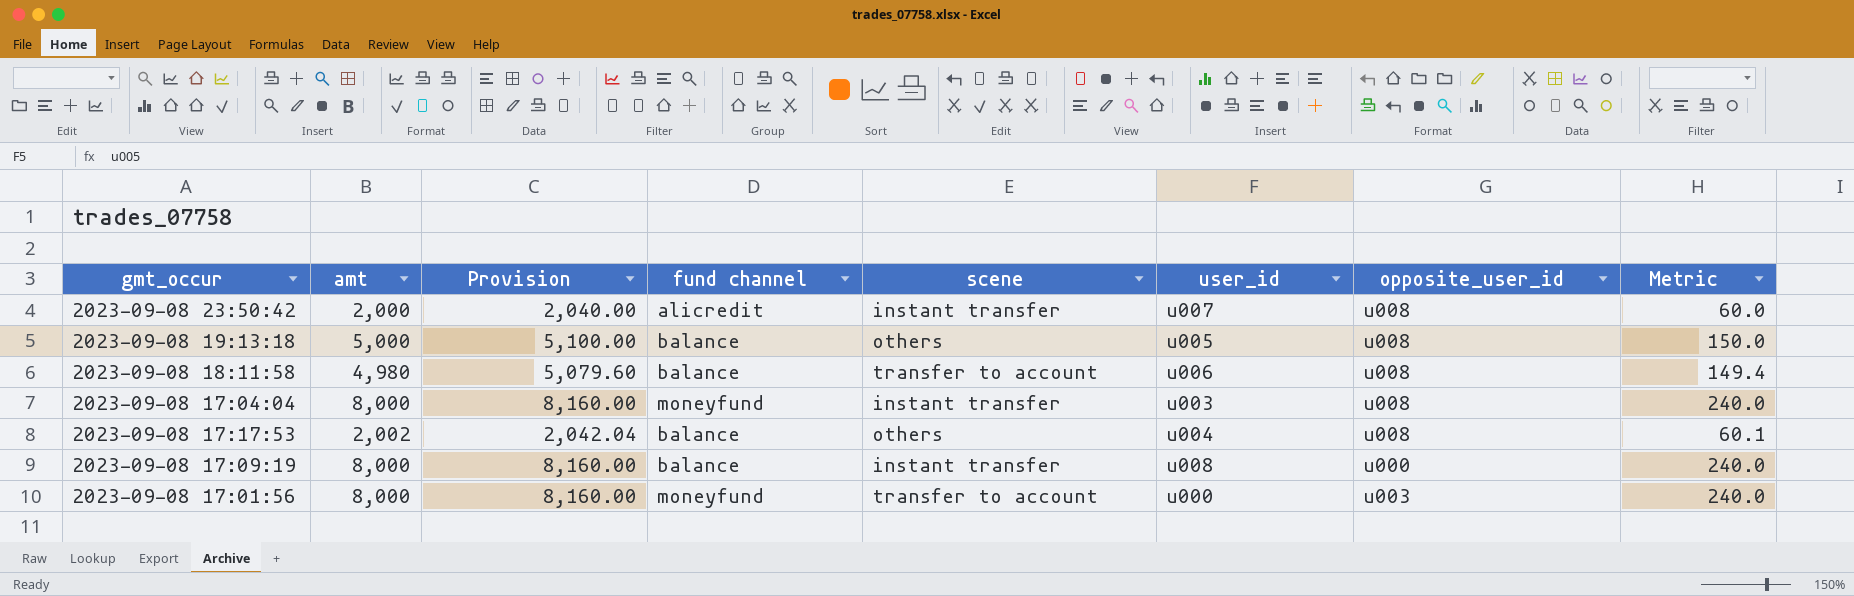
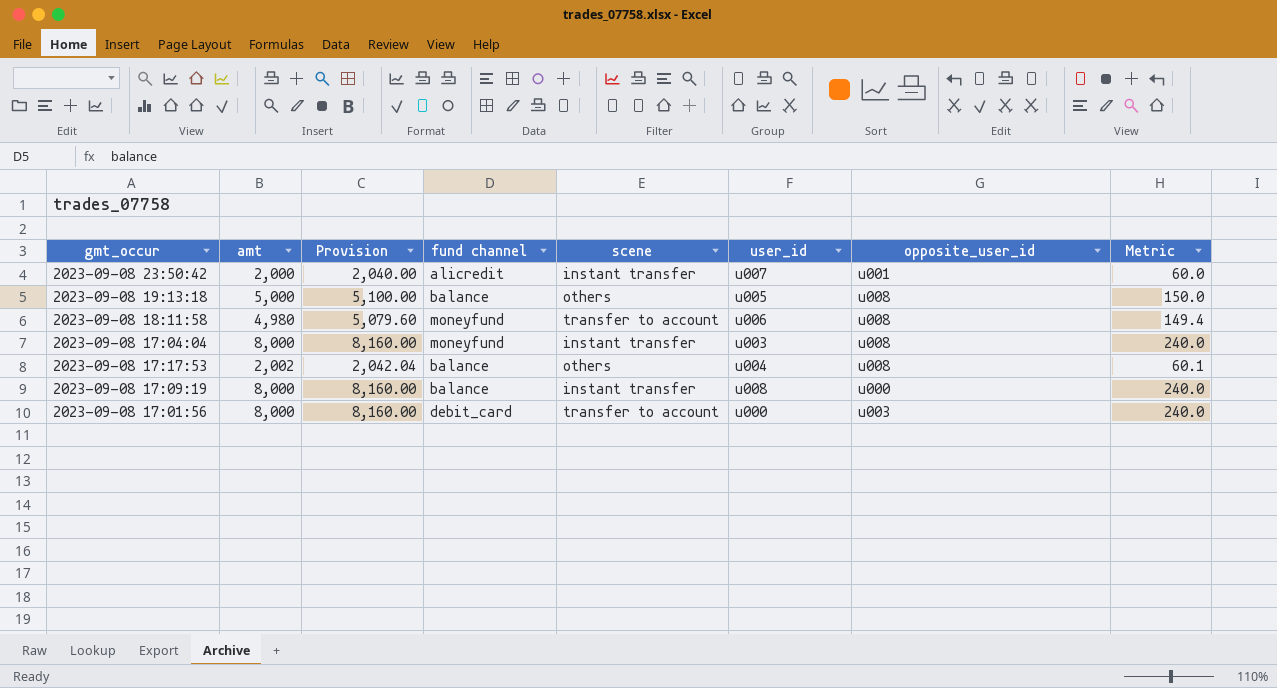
2023-09-08 23:50:42 | opposite_user_id: u008 -> u001
2023-09-08 18:11:58 | fund channel: balance -> moneyfund
2023-09-08 17:01:56 | fund channel: moneyfund -> debit_card

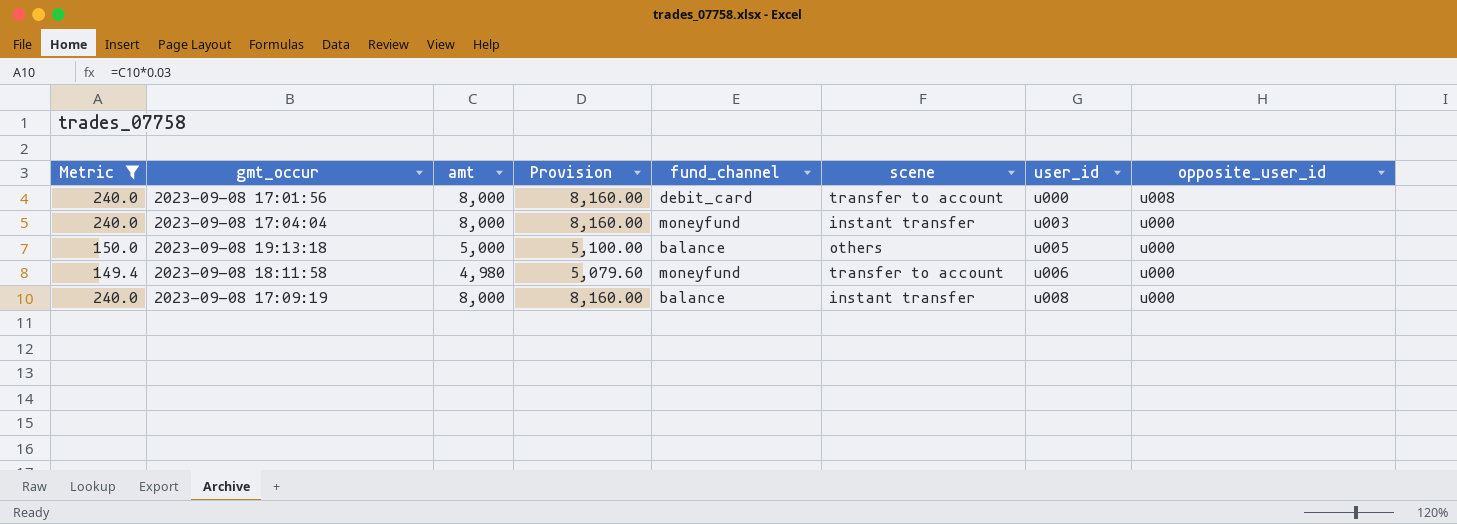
filter: none -> Metric >= 149.4
row order: none -> user_id ascending
column Metric | position: 8 -> 1
column name: fund channel -> fund_channel
2023-09-08 17:01:56 | opposite_user_id: u003 -> u008
2023-09-08 17:04:04 | opposite_user_id: u008 -> u000
2023-09-08 19:13:18 | opposite_user_id: u008 -> u000
2023-09-08 18:11:58 | opposite_user_id: u008 -> u000

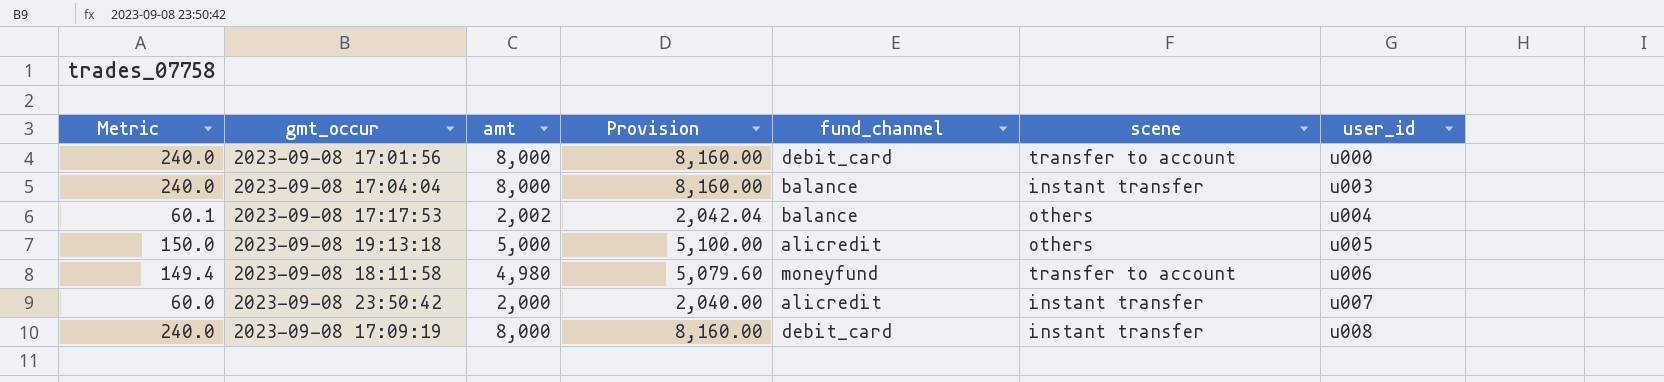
filter: Metric >= 149.4 -> none
column opposite_user_id | position: 8 -> none
2023-09-08 17:04:04 | fund_channel: moneyfund -> balance
2023-09-08 19:13:18 | fund_channel: balance -> alicredit
2023-09-08 17:09:19 | fund_channel: balance -> debit_card

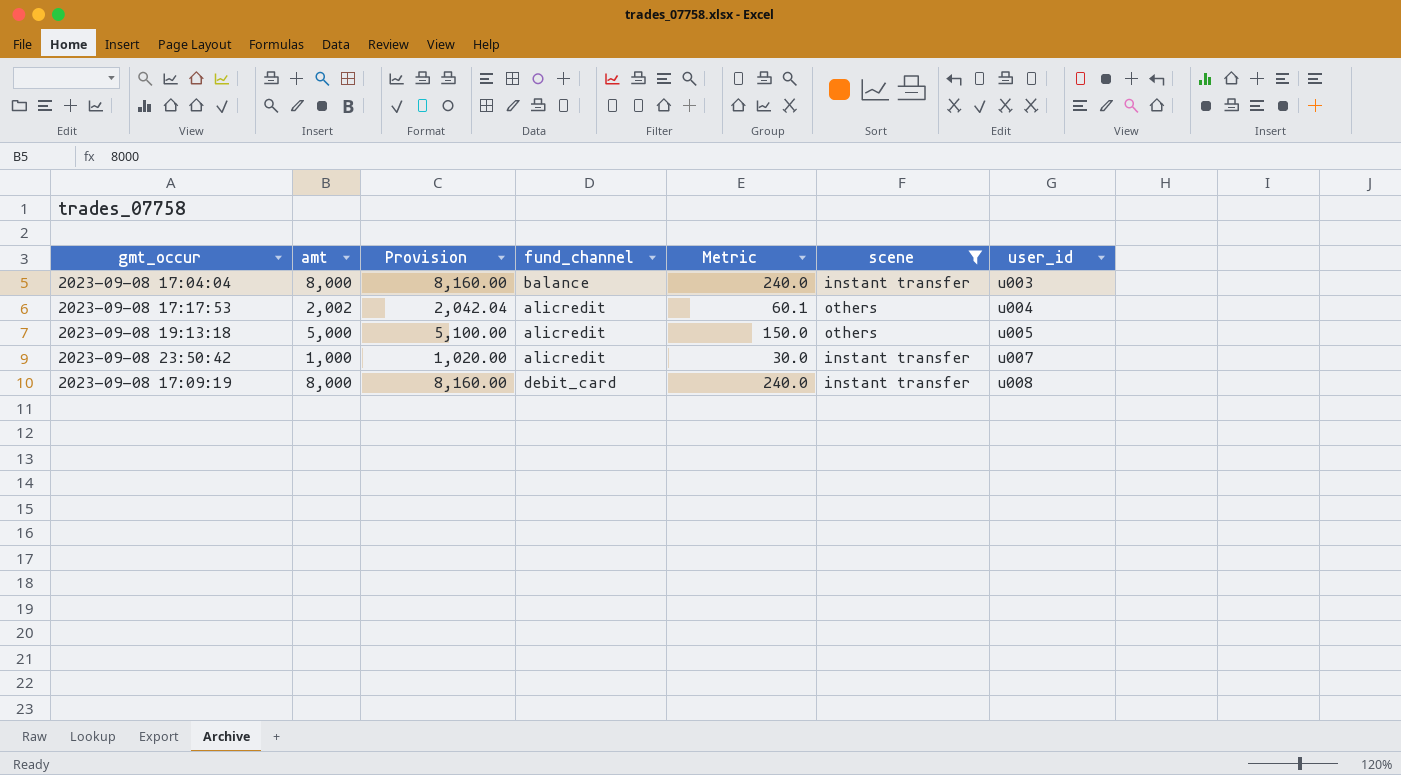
filter: none -> scene != transfer to account
column Metric | position: 1 -> 5
2023-09-08 17:17:53 | fund_channel: balance -> alicredit
2023-09-08 23:50:42 | amt: 2,000 -> 1,000
2023-09-08 23:50:42 | Provision: 2,040.00 -> 1,020.00
2023-09-08 23:50:42 | Metric: 60.0 -> 30.0

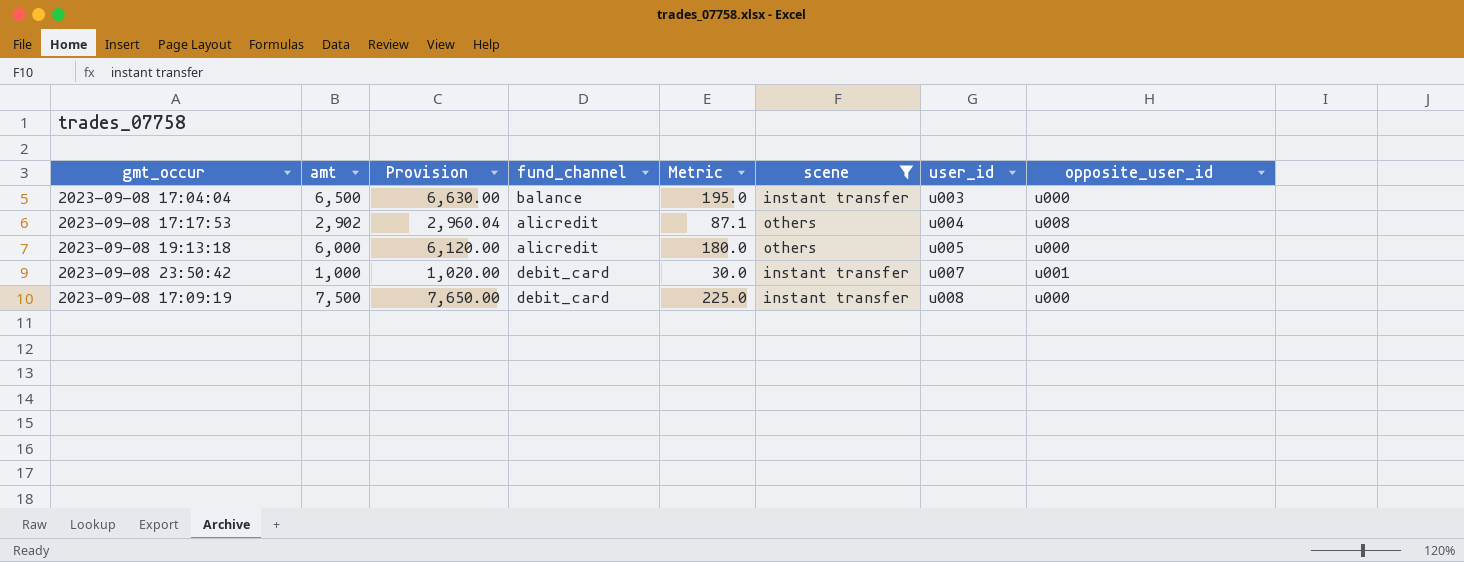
column opposite_user_id | position: none -> 8
2023-09-08 17:04:04 | amt: 8,000 -> 6,500
2023-09-08 17:04:04 | Provision: 8,160.00 -> 6,630.00
2023-09-08 17:04:04 | Metric: 240.0 -> 195.0
2023-09-08 17:17:53 | amt: 2,002 -> 2,902
2023-09-08 17:17:53 | Provision: 2,042.04 -> 2,960.04
2023-09-08 17:17:53 | Metric: 60.1 -> 87.1
2023-09-08 19:13:18 | amt: 5,000 -> 6,000
2023-09-08 19:13:18 | Provision: 5,100.00 -> 6,120.00
2023-09-08 19:13:18 | Metric: 150.0 -> 180.0
2023-09-08 23:50:42 | fund_channel: alicredit -> debit_card
2023-09-08 17:09:19 | amt: 8,000 -> 7,500
2023-09-08 17:09:19 | Provision: 8,160.00 -> 7,650.00
2023-09-08 17:09:19 | Metric: 240.0 -> 225.0

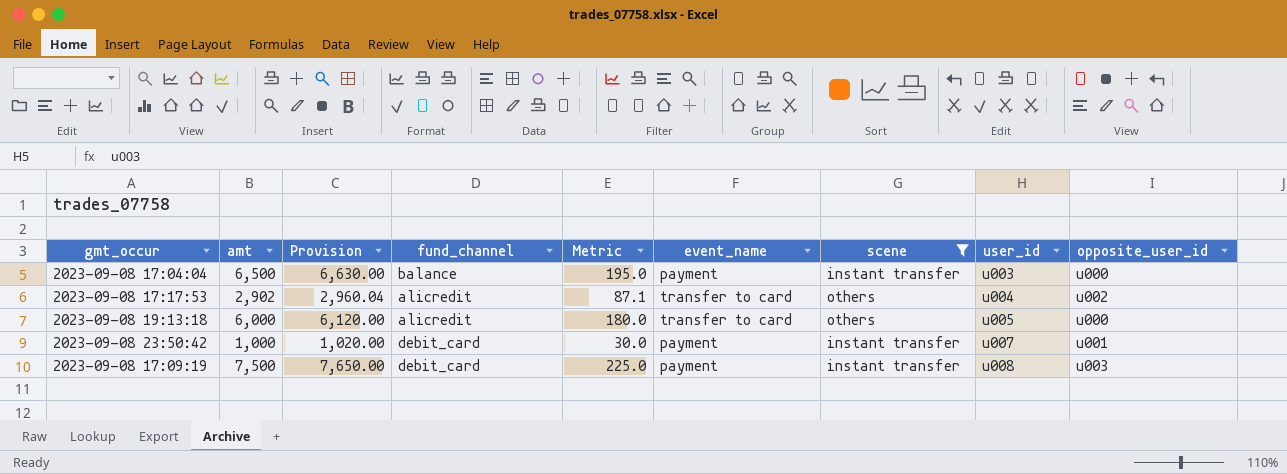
column event_name | position: none -> 6
2023-09-08 17:17:53 | opposite_user_id: u008 -> u002
2023-09-08 17:09:19 | opposite_user_id: u000 -> u003

